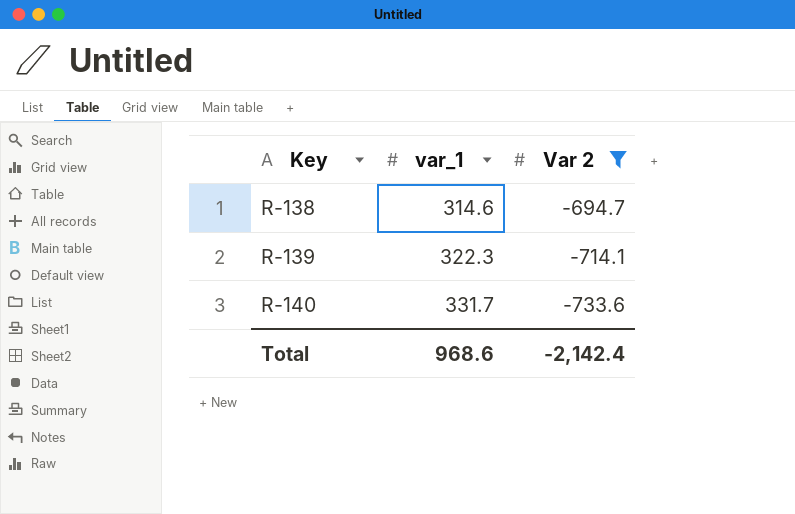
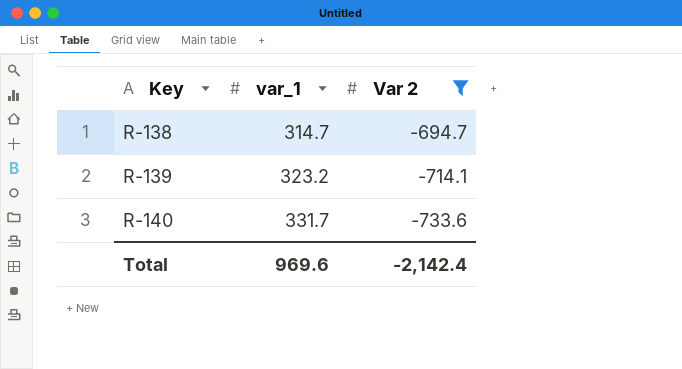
R-138 | var_1: 314.6 -> 314.7
R-139 | var_1: 322.3 -> 323.2
Total | var_1: 968.6 -> 969.6

